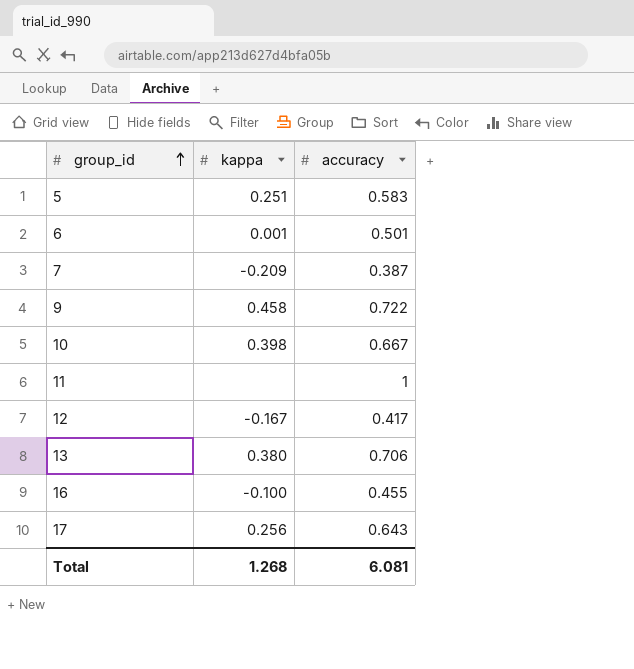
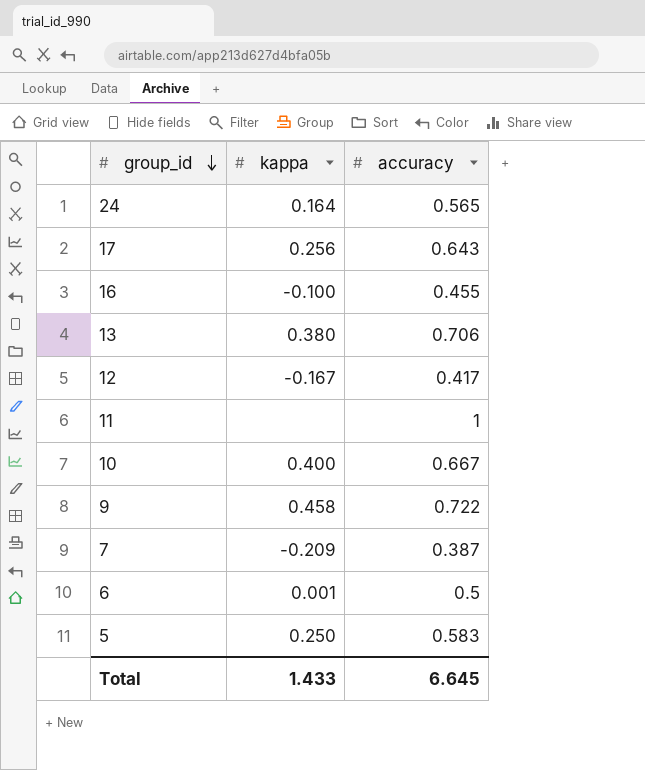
row order: group_id ascending -> group_id descending
row 24: none -> 0.164 | 0.565
10 | kappa: 0.398 -> 0.400
6 | accuracy: 0.501 -> 0.5
5 | kappa: 0.251 -> 0.250
Total | kappa: 1.268 -> 1.433
Total | accuracy: 6.081 -> 6.645

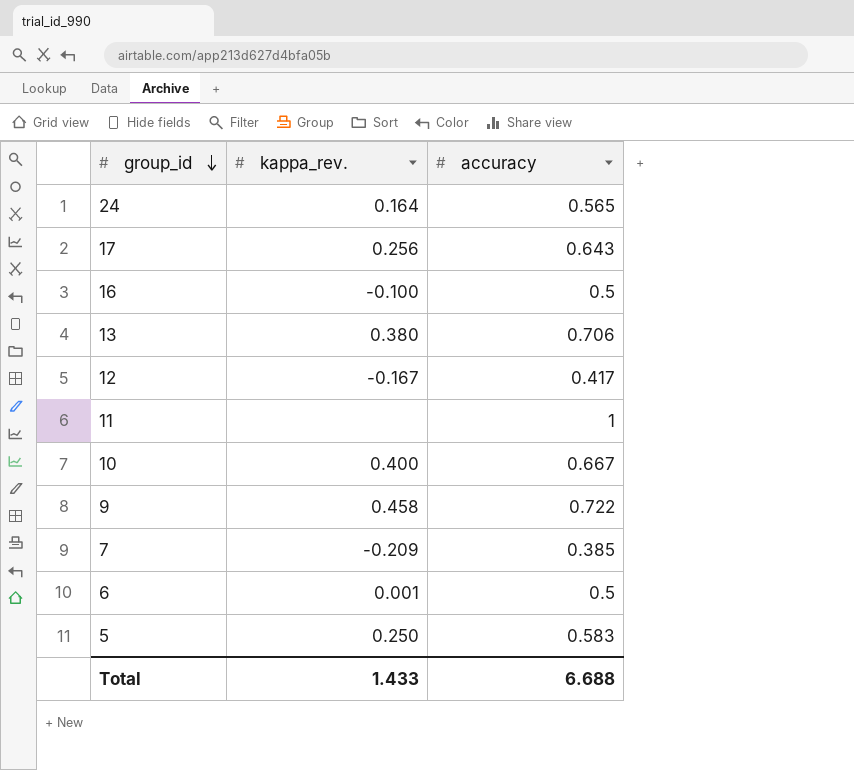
column name: kappa -> kappa_rev.
16 | accuracy: 0.455 -> 0.5
7 | accuracy: 0.387 -> 0.385
Total | accuracy: 6.645 -> 6.688

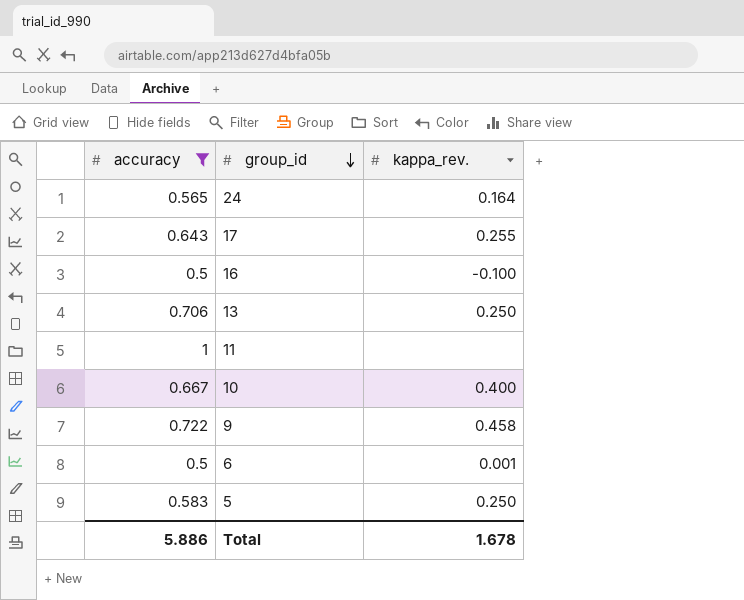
filter: none -> accuracy >= 0.5
column accuracy | position: 3 -> 1
17 | kappa_rev.: 0.256 -> 0.255
13 | kappa_rev.: 0.380 -> 0.250
Total | accuracy: 6.688 -> 5.886
Total | kappa_rev.: 1.433 -> 1.678

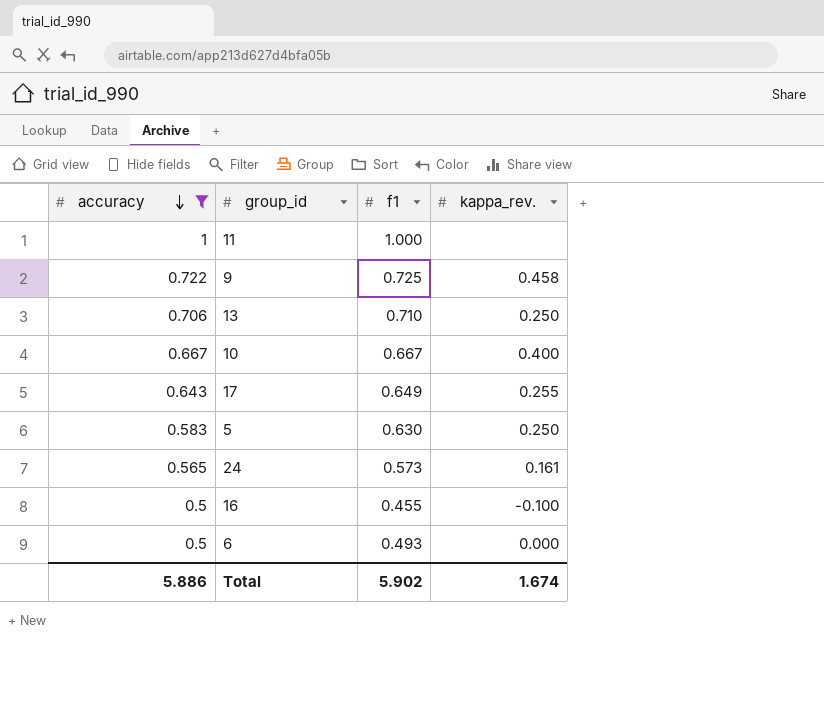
row order: group_id descending -> accuracy descending
column f1 | position: none -> 3
24 | kappa_rev.: 0.164 -> 0.161
6 | kappa_rev.: 0.001 -> 0.000
Total | kappa_rev.: 1.678 -> 1.674

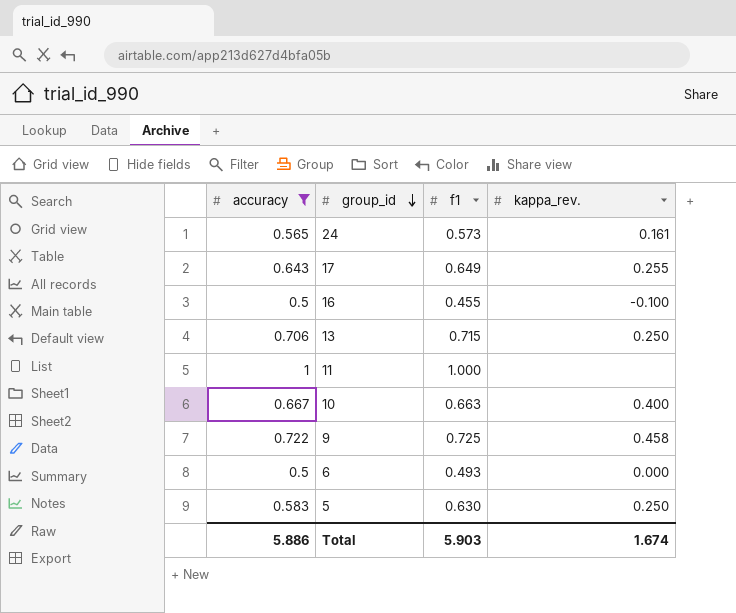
row order: accuracy descending -> group_id descending
13 | f1: 0.710 -> 0.715
10 | f1: 0.667 -> 0.663
Total | f1: 5.902 -> 5.903

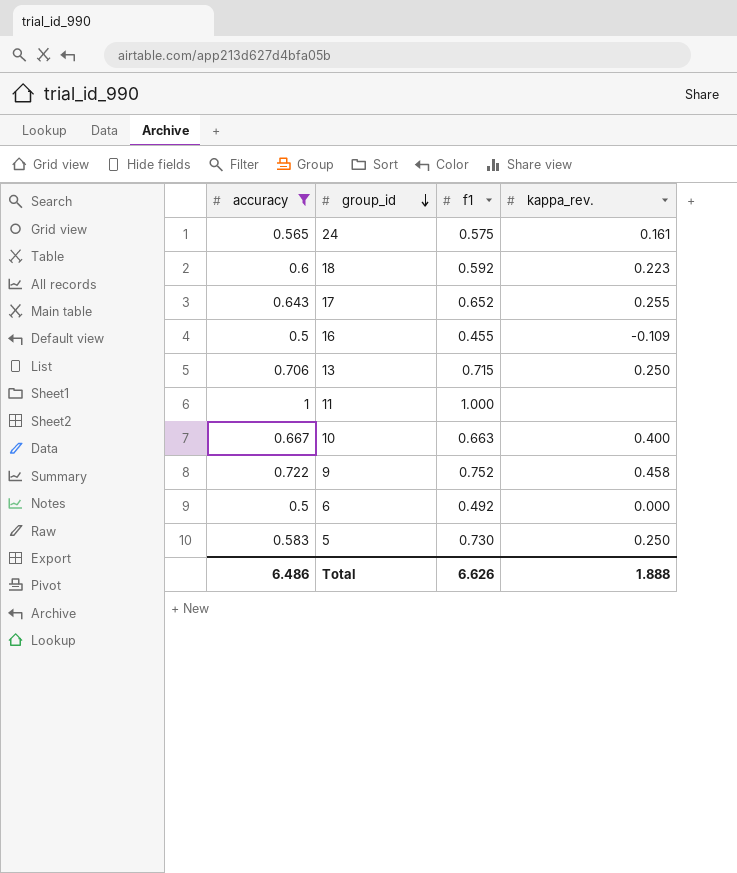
24 | f1: 0.573 -> 0.575
row 18: none -> 0.6 | 0.592 | 0.223
17 | f1: 0.649 -> 0.652
16 | kappa_rev.: -0.100 -> -0.109
9 | f1: 0.725 -> 0.752
6 | f1: 0.493 -> 0.492
5 | f1: 0.630 -> 0.730
Total | accuracy: 5.886 -> 6.486
Total | f1: 5.903 -> 6.626
Total | kappa_rev.: 1.674 -> 1.888

